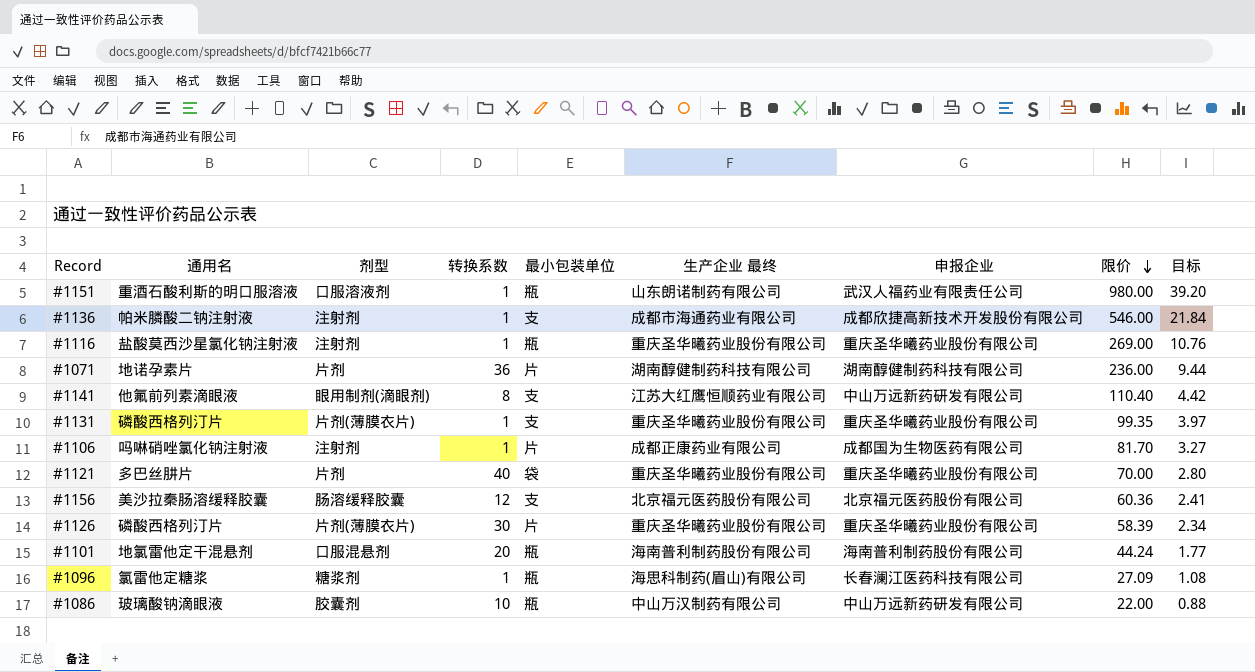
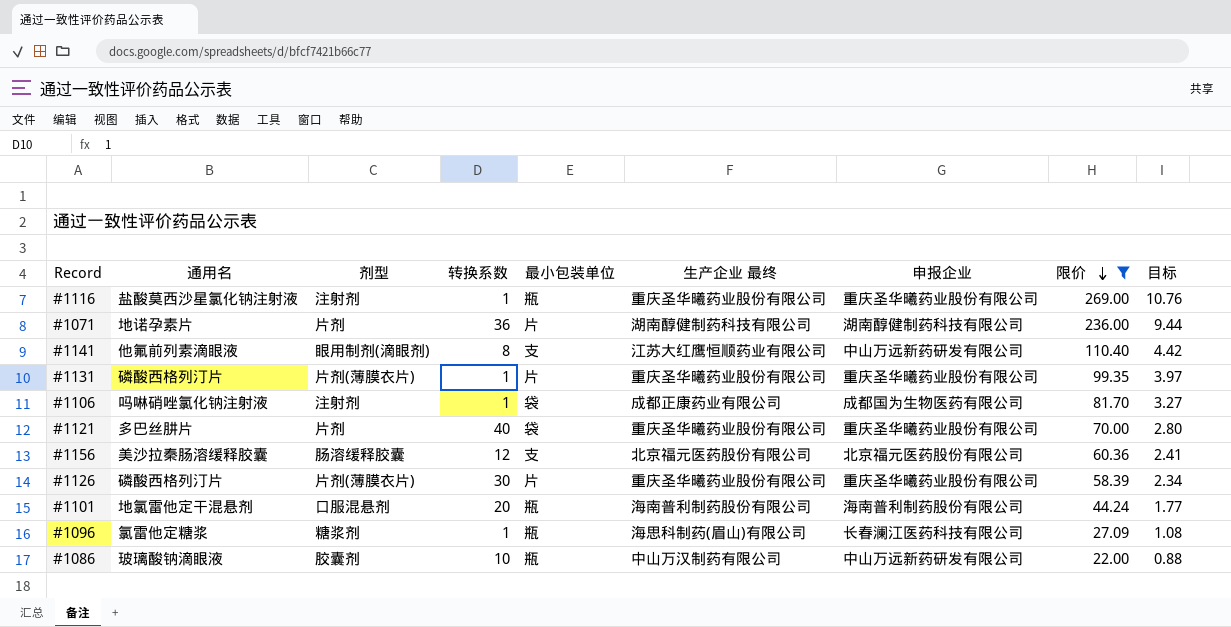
filter: none -> 限价 <= 269.00
#1131 | 最小包装单位: 支 -> 片
#1106 | 最小包装单位: 片 -> 袋

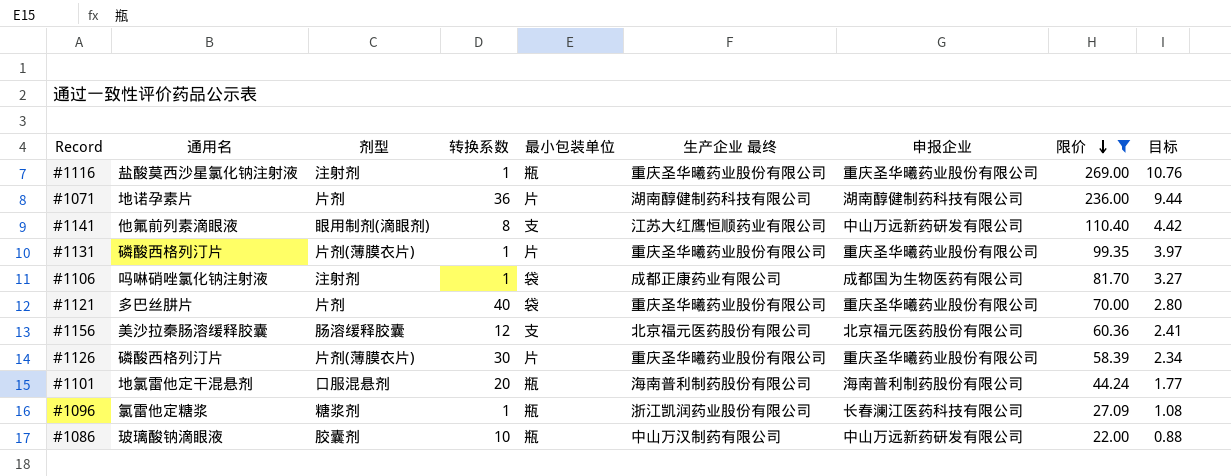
#1096 | 生产企业 最终: 海思科制药(眉山)有限公司 -> 浙江凯润药业股份有限公司

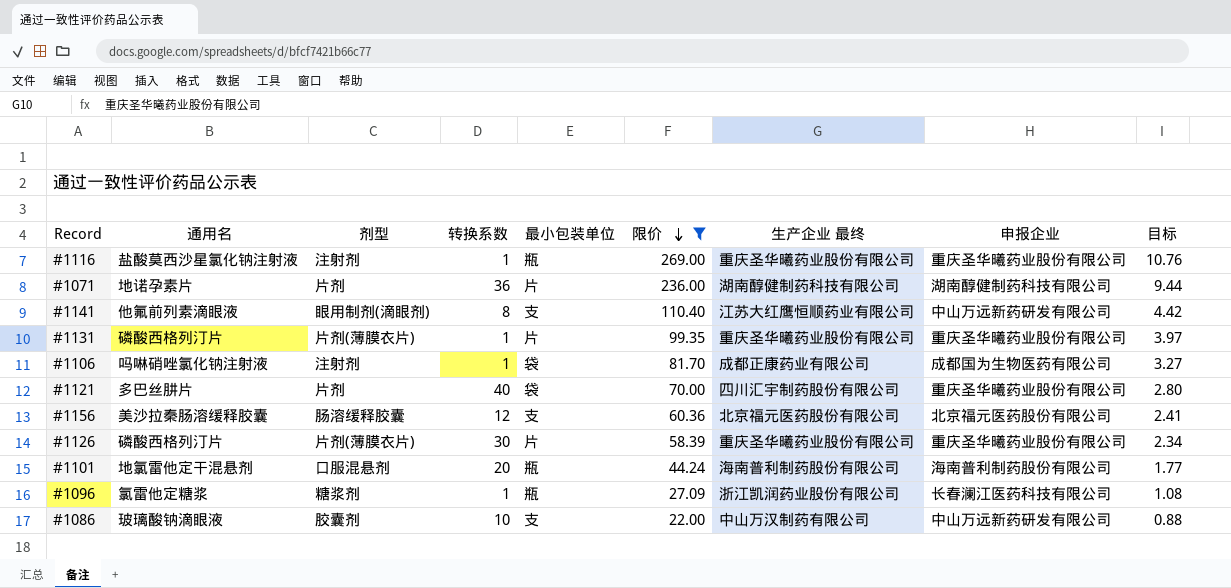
column 限价 | position: 8 -> 6
#1121 | 生产企业 最终: 重庆圣华曦药业股份有限公司 -> 四川汇宇制药股份有限公司
#1086 | 最小包装单位: 瓶 -> 支

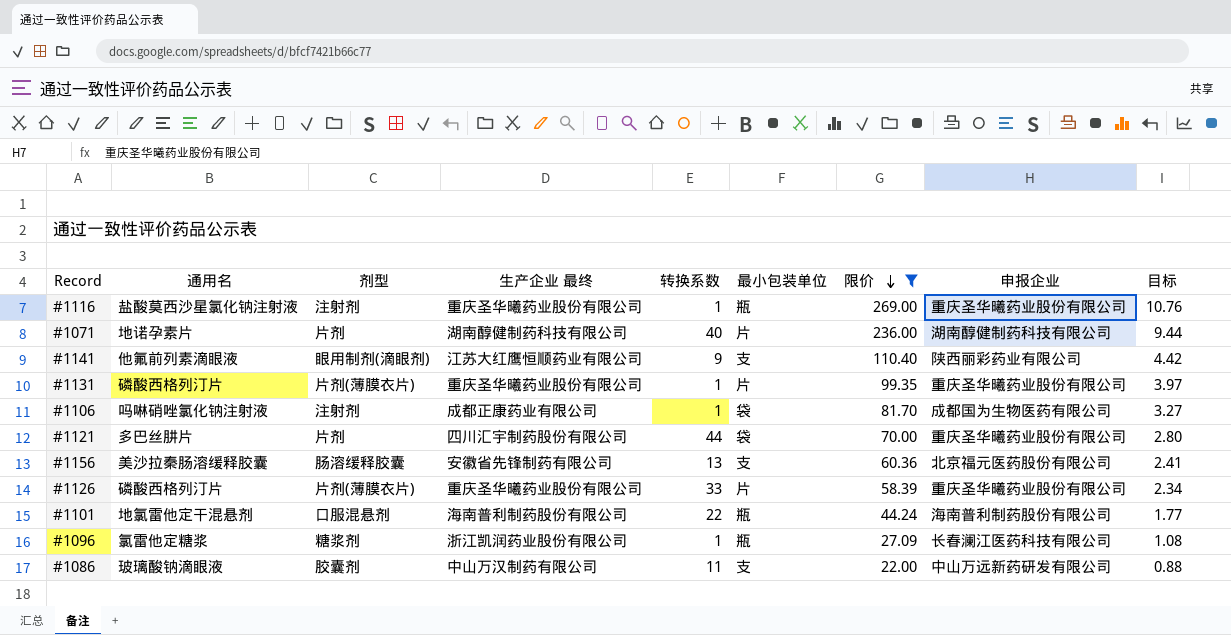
column 生产企业 最终 | position: 7 -> 4
#1071 | 转换系数: 36 -> 40
#1141 | 转换系数: 8 -> 9
#1141 | 申报企业: 中山万远新药研发有限公司 -> 陕西丽彩药业有限公司
#1121 | 转换系数: 40 -> 44
#1156 | 生产企业 最终: 北京福元医药股份有限公司 -> 安徽省先锋制药有限公司
#1156 | 转换系数: 12 -> 13
#1126 | 转换系数: 30 -> 33
#1101 | 转换系数: 20 -> 22
#1086 | 转换系数: 10 -> 11

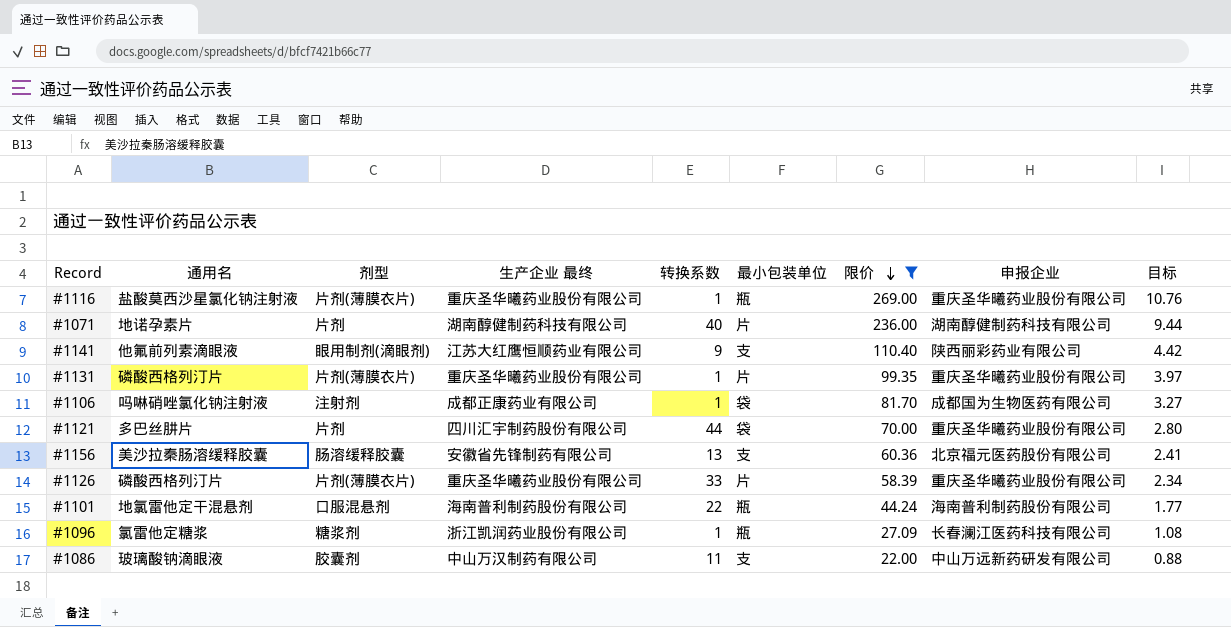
#1116 | 剂型: 注射剂 -> 片剂(薄膜衣片)

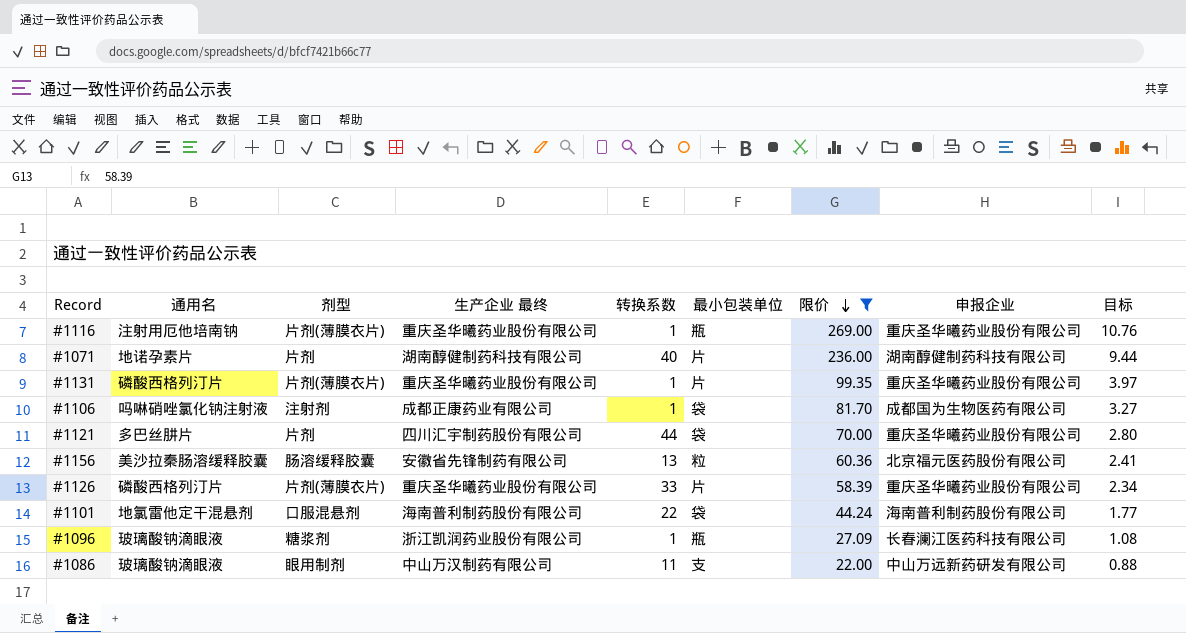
row #1141: 他氟前列素滴眼液 | 眼用制剂(滴眼剂) | 江苏大红鹰恒顺药业有限公司 | 9 | 支 | 110.40 | 陕西丽彩药业有限公司 | 4.42 -> none
#1116 | 通用名: 盐酸莫西沙星氯化钠注射液 -> 注射用厄他培南钠
#1156 | 最小包装单位: 支 -> 粒
#1101 | 最小包装单位: 瓶 -> 袋
#1096 | 通用名: 氯雷他定糖浆 -> 玻璃酸钠滴眼液
#1086 | 剂型: 胶囊剂 -> 眼用制剂

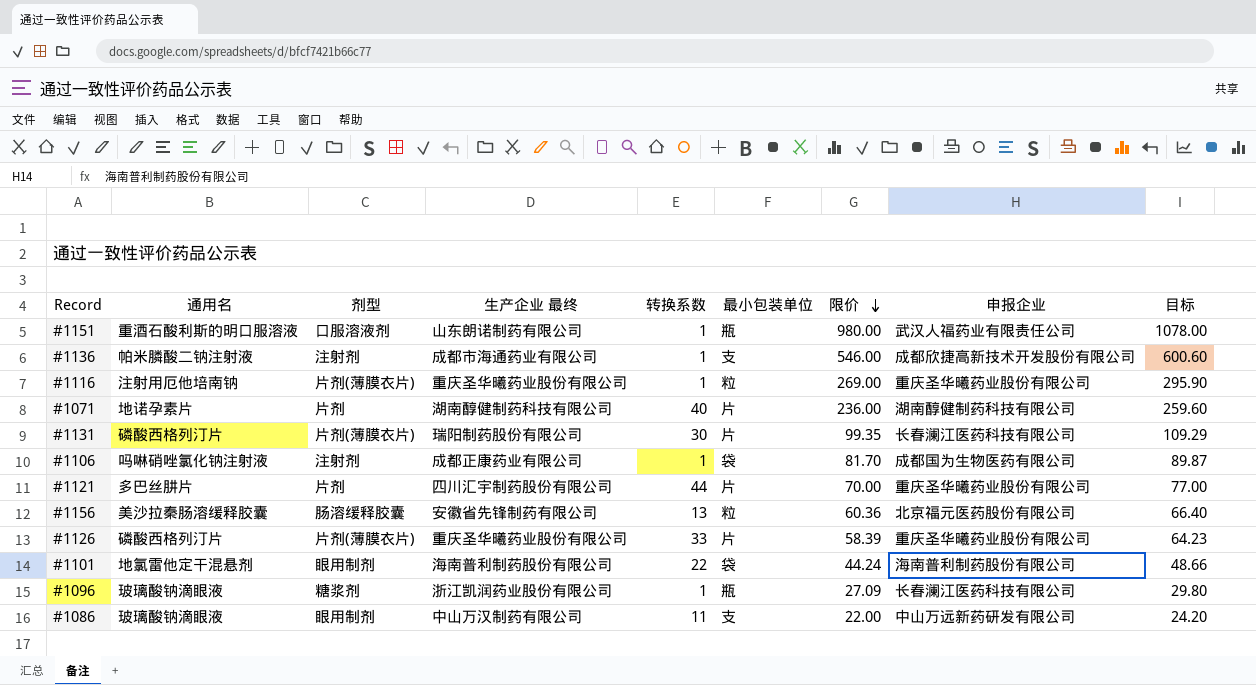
filter: 限价 <= 269.00 -> none
column 目标 | formula: [限价] * 0.04 -> [限价] * 1.1
#1116 | 最小包装单位: 瓶 -> 粒
#1131 | 生产企业 最终: 重庆圣华曦药业股份有限公司 -> 瑞阳制药股份有限公司
#1131 | 转换系数: 1 -> 30
#1131 | 申报企业: 重庆圣华曦药业股份有限公司 -> 长春澜江医药科技有限公司
#1121 | 最小包装单位: 袋 -> 片
#1101 | 剂型: 口服混悬剂 -> 眼用制剂

